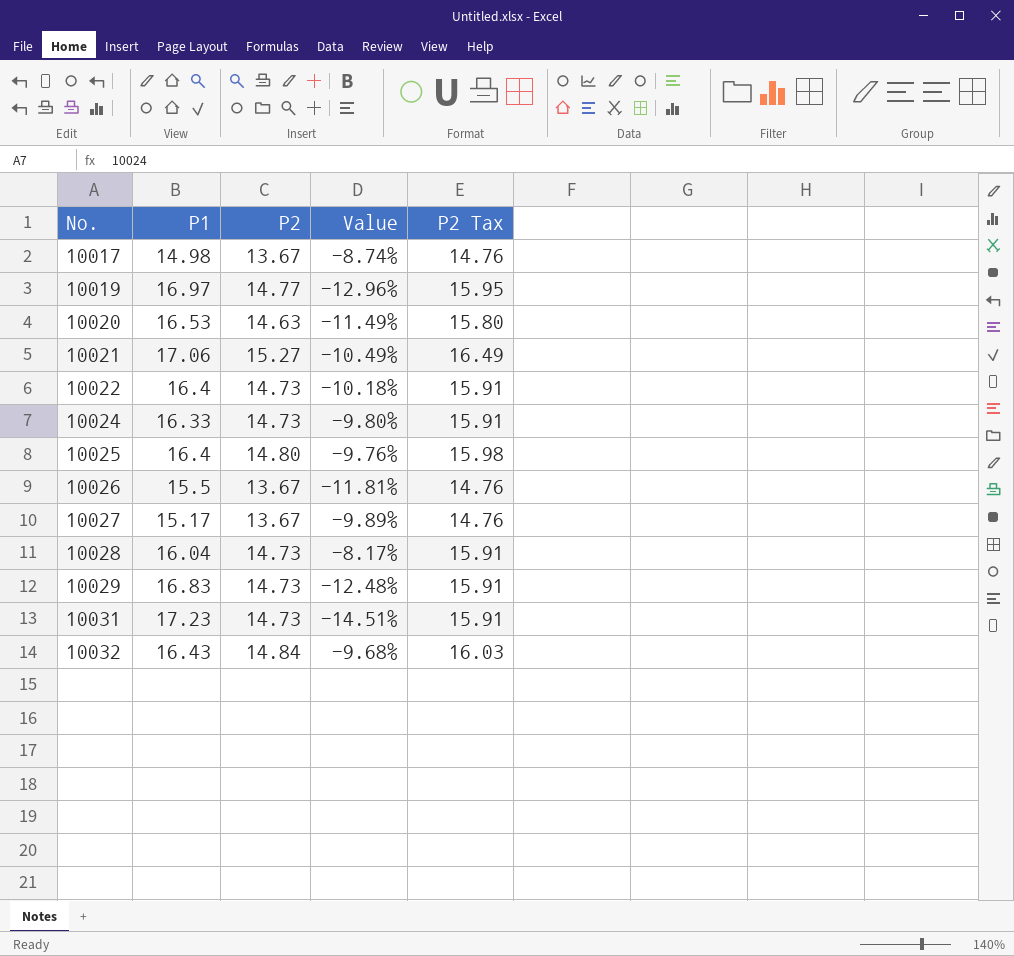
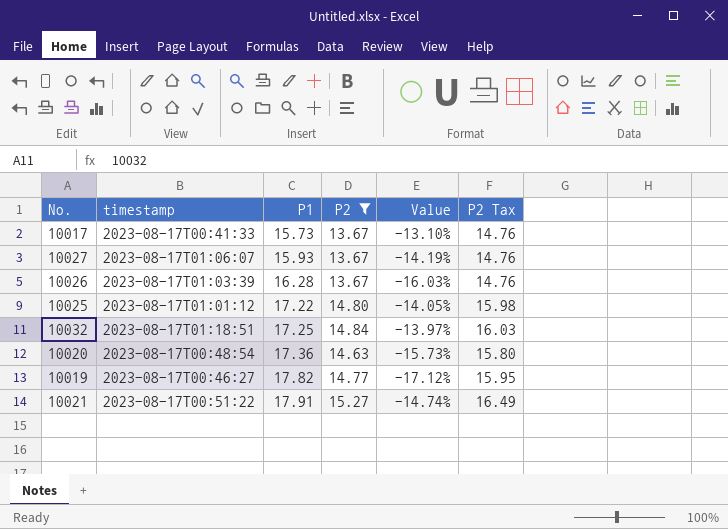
filter: none -> P2 != 14.73
row order: No. ascending -> P1 ascending
column timestamp | position: none -> 2
10017 | P1: 14.98 -> 15.73
10017 | Value: -8.74% -> -13.10%
10027 | P1: 15.17 -> 15.93
10027 | Value: -9.89% -> -14.19%
10026 | P1: 15.5 -> 16.28
10026 | Value: -11.81% -> -16.03%
10025 | P1: 16.4 -> 17.22
10025 | Value: -9.76% -> -14.05%
10032 | P1: 16.43 -> 17.25
10032 | Value: -9.68% -> -13.97%
10020 | P1: 16.53 -> 17.36
10020 | Value: -11.49% -> -15.73%
10019 | P1: 16.97 -> 17.82
10019 | Value: -12.96% -> -17.12%
10021 | P1: 17.06 -> 17.91
10021 | Value: -10.49% -> -14.74%

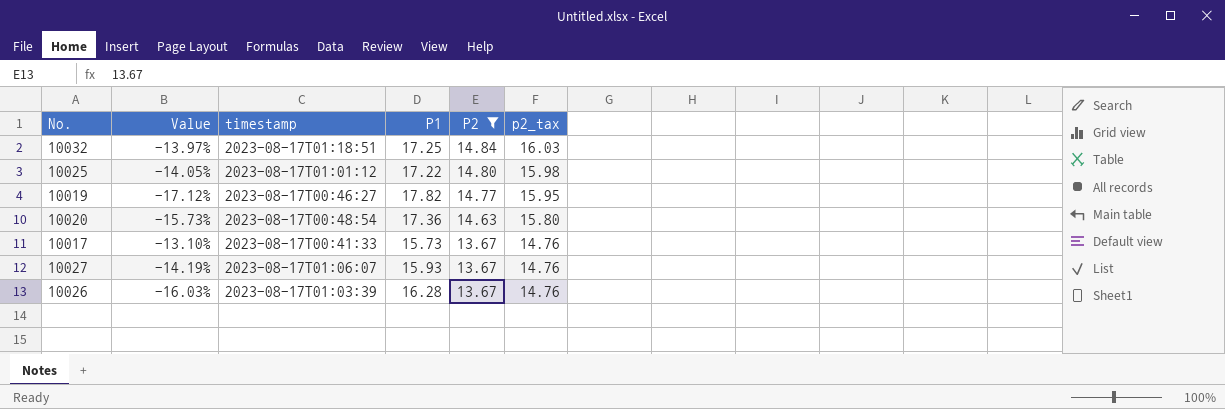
row order: P1 ascending -> P2 descending
column Value | position: 5 -> 2
column name: P2 Tax -> p2_tax
row 10021: 2023-08-17T00:51:22 | 17.91 | 15.27 | -14.74% | 16.49 -> none

